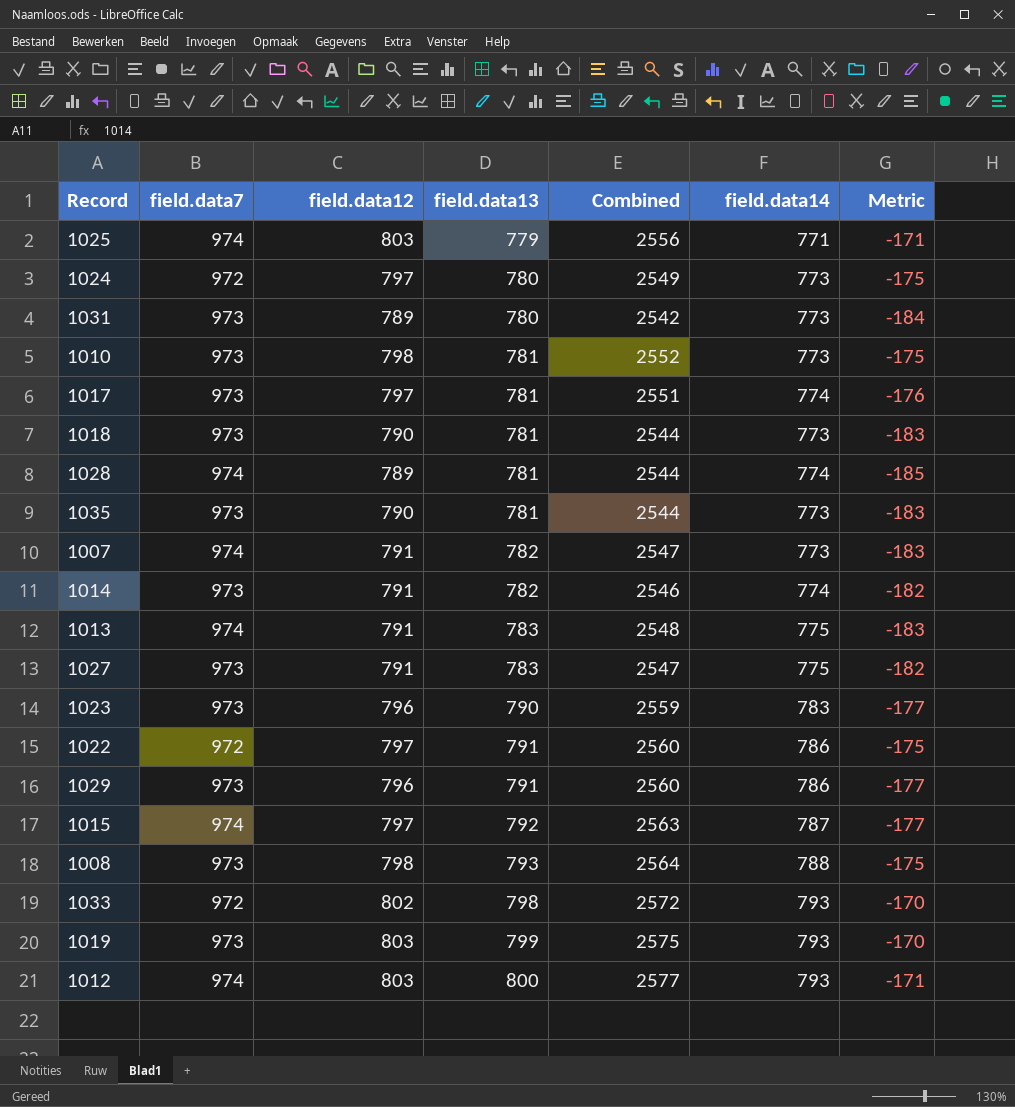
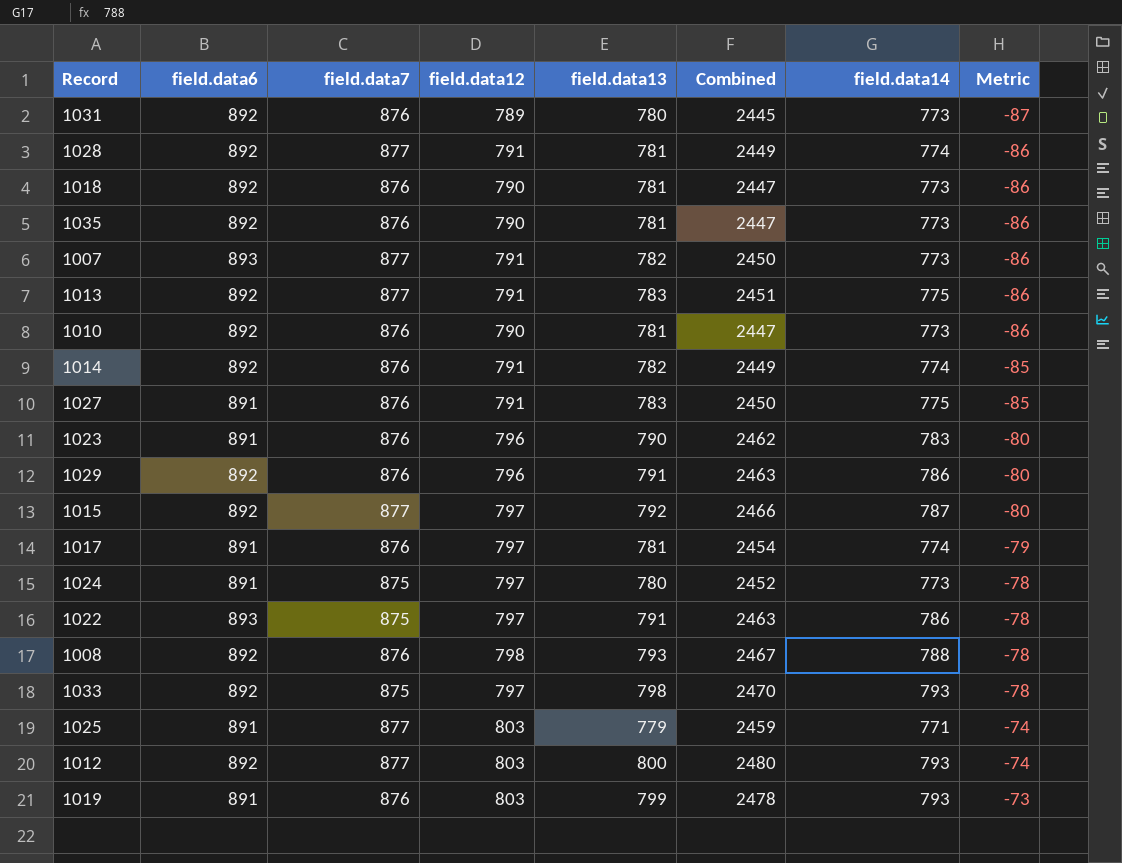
row order: field.data13 ascending -> Metric ascending
column field.data6 | position: none -> 2
1031 | field.data7: 973 -> 876
1031 | Combined: 2542 -> 2445
1031 | Metric: -184 -> -87
1028 | field.data7: 974 -> 877
1028 | field.data12: 789 -> 791
1028 | Combined: 2544 -> 2449
1028 | Metric: -185 -> -86
1018 | field.data7: 973 -> 876
1018 | Combined: 2544 -> 2447
1018 | Metric: -183 -> -86
1035 | field.data7: 973 -> 876
1035 | Combined: 2544 -> 2447
1035 | Metric: -183 -> -86
1007 | field.data7: 974 -> 877
1007 | Combined: 2547 -> 2450
1007 | Metric: -183 -> -86
1013 | field.data7: 974 -> 877
1013 | Combined: 2548 -> 2451
1013 | Metric: -183 -> -86
1010 | field.data7: 973 -> 876
1010 | field.data12: 798 -> 790
1010 | Combined: 2552 -> 2447
1010 | Metric: -175 -> -86
1014 | field.data7: 973 -> 876
1014 | Combined: 2546 -> 2449
1014 | Metric: -182 -> -85
1027 | field.data7: 973 -> 876
1027 | Combined: 2547 -> 2450
1027 | Metric: -182 -> -85
1023 | field.data7: 973 -> 876
1023 | Combined: 2559 -> 2462
1023 | Metric: -177 -> -80
1029 | field.data7: 973 -> 876
1029 | Combined: 2560 -> 2463
1029 | Metric: -177 -> -80
1015 | field.data7: 974 -> 877
1015 | Combined: 2563 -> 2466
1015 | Metric: -177 -> -80
1017 | field.data7: 973 -> 876
1017 | Combined: 2551 -> 2454
1017 | Metric: -176 -> -79
1024 | field.data7: 972 -> 875
1024 | Combined: 2549 -> 2452
1024 | Metric: -175 -> -78
1022 | field.data7: 972 -> 875
1022 | Combined: 2560 -> 2463
1022 | Metric: -175 -> -78
1008 | field.data7: 973 -> 876
1008 | Combined: 2564 -> 2467
1008 | Metric: -175 -> -78
1033 | field.data7: 972 -> 875
1033 | field.data12: 802 -> 797
1033 | Combined: 2572 -> 2470
1033 | Metric: -170 -> -78
1025 | field.data7: 974 -> 877
1025 | Combined: 2556 -> 2459
1025 | Metric: -171 -> -74
1012 | field.data7: 974 -> 877
1012 | Combined: 2577 -> 2480
1012 | Metric: -171 -> -74
1019 | field.data7: 973 -> 876
1019 | Combined: 2575 -> 2478
1019 | Metric: -170 -> -73

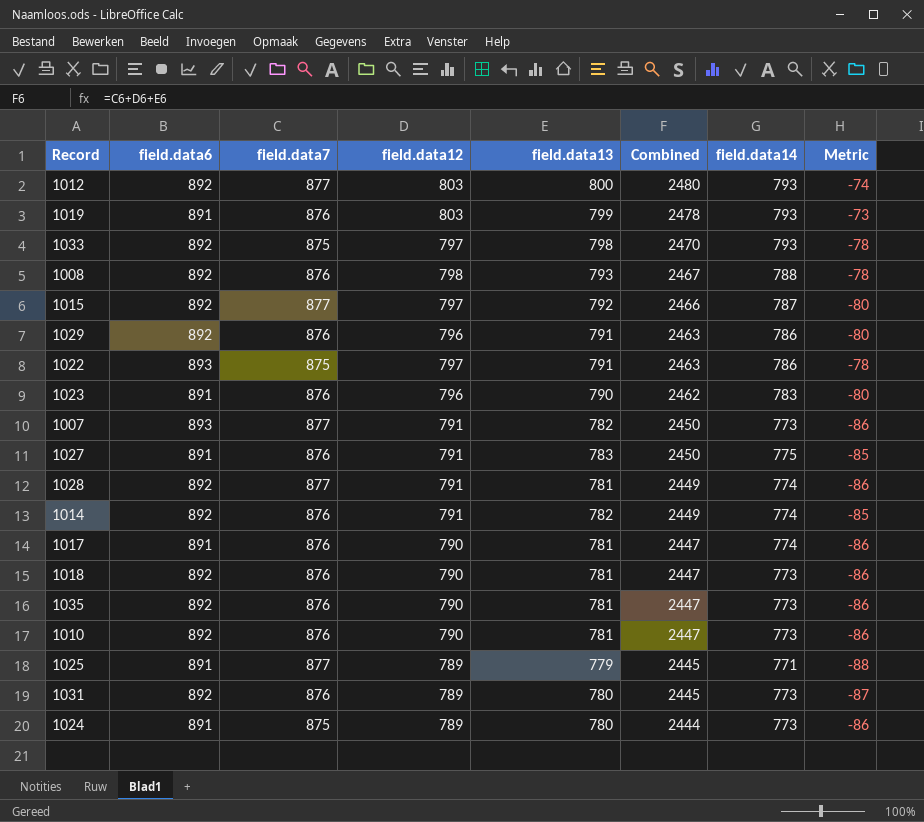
row order: Metric ascending -> Combined descending
row 1013: 892 | 877 | 791 | 783 | 2451 | 775 | -86 -> none
1017 | field.data12: 797 -> 790
1017 | Combined: 2454 -> 2447
1017 | Metric: -79 -> -86
1025 | field.data12: 803 -> 789
1025 | Combined: 2459 -> 2445
1025 | Metric: -74 -> -88
1024 | field.data12: 797 -> 789
1024 | Combined: 2452 -> 2444
1024 | Metric: -78 -> -86

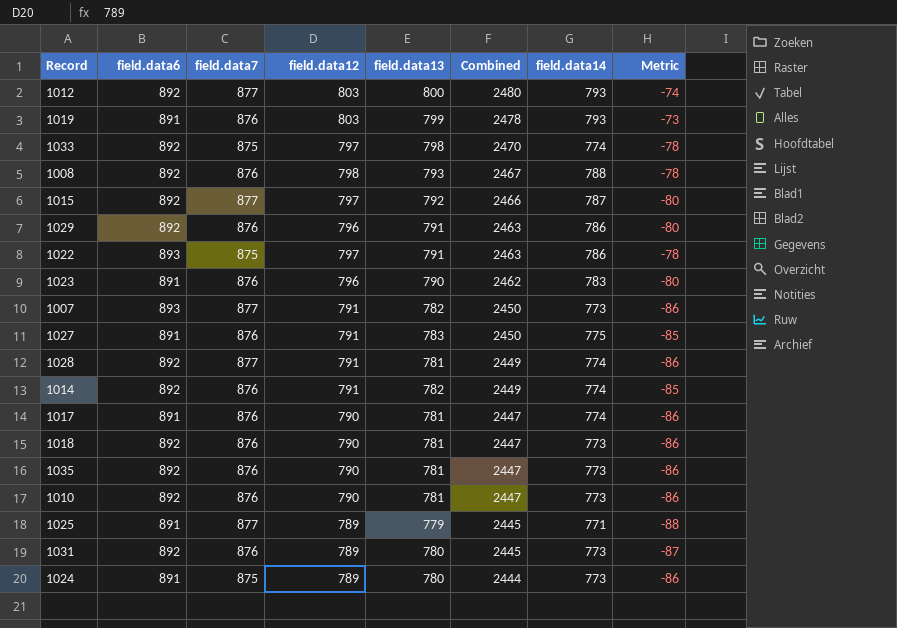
1033 | field.data14: 793 -> 774

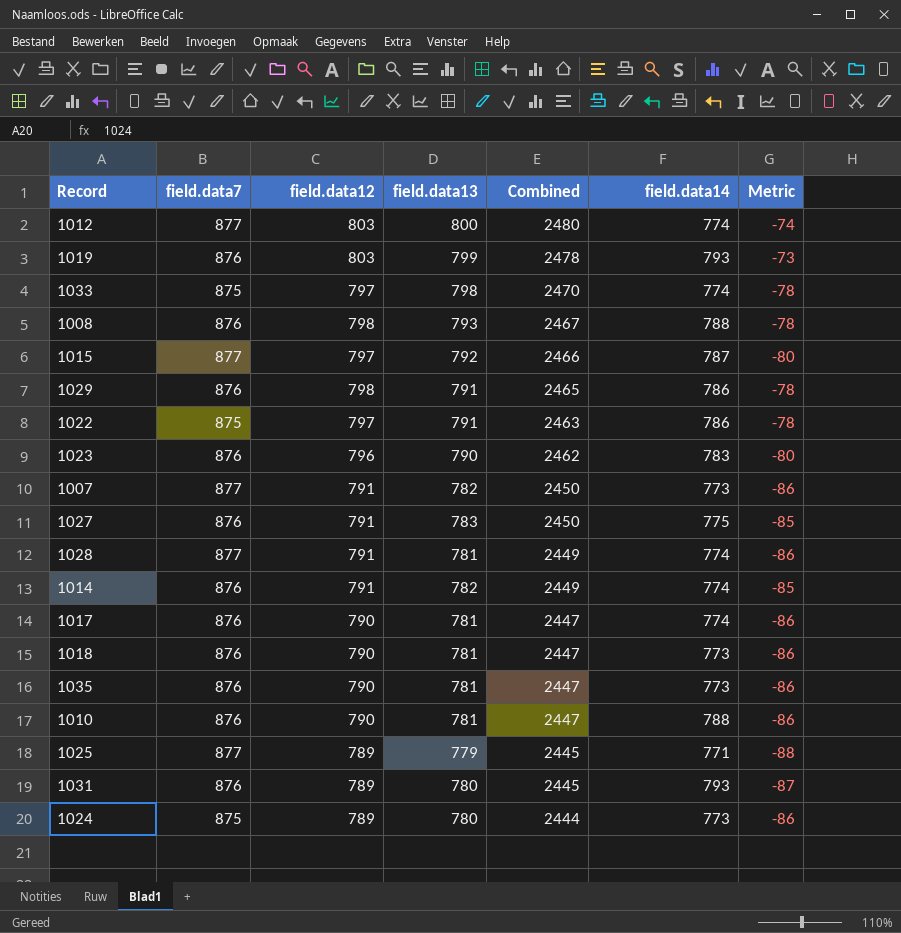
column field.data6 | position: 2 -> none
1012 | field.data14: 793 -> 774
1029 | field.data12: 796 -> 798
1029 | Combined: 2463 -> 2465
1029 | Metric: -80 -> -78
1010 | field.data14: 773 -> 788
1031 | field.data14: 773 -> 793

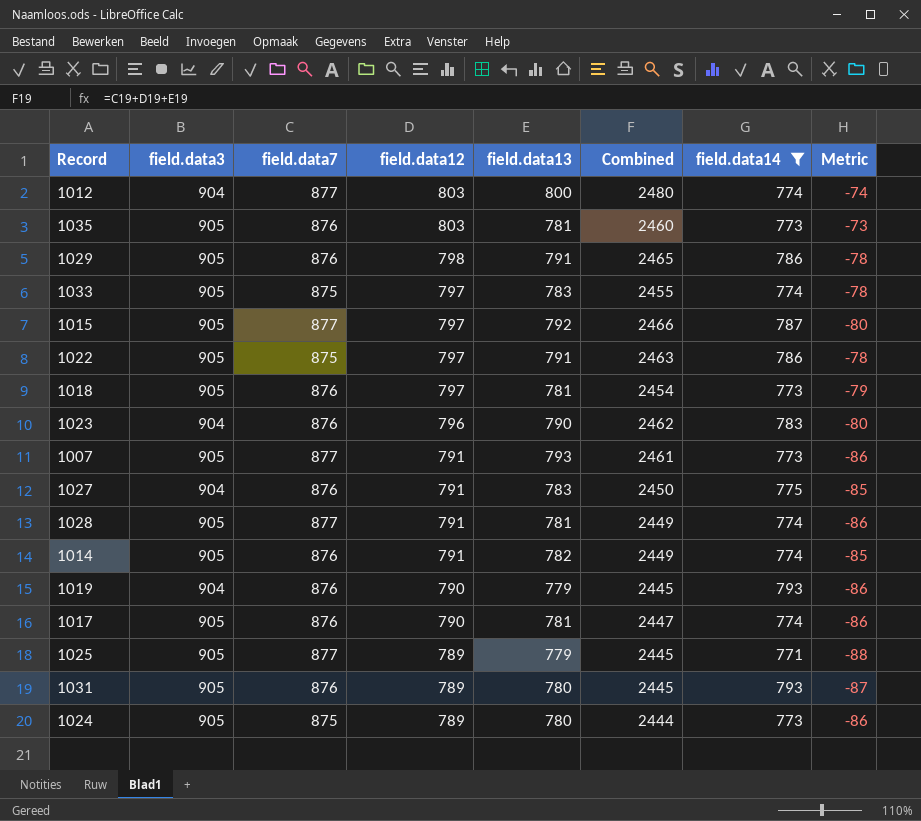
filter: none -> field.data14 != 788
row order: Combined descending -> field.data12 descending
column field.data3 | position: none -> 2
1035 | field.data12: 790 -> 803
1035 | Combined: 2447 -> 2460
1035 | Metric: -86 -> -73
1033 | field.data13: 798 -> 783
1033 | Combined: 2470 -> 2455
1018 | field.data12: 790 -> 797
1018 | Combined: 2447 -> 2454
1018 | Metric: -86 -> -79
1007 | field.data13: 782 -> 793
1007 | Combined: 2450 -> 2461
1019 | field.data12: 803 -> 790
1019 | field.data13: 799 -> 779
1019 | Combined: 2478 -> 2445
1019 | Metric: -73 -> -86

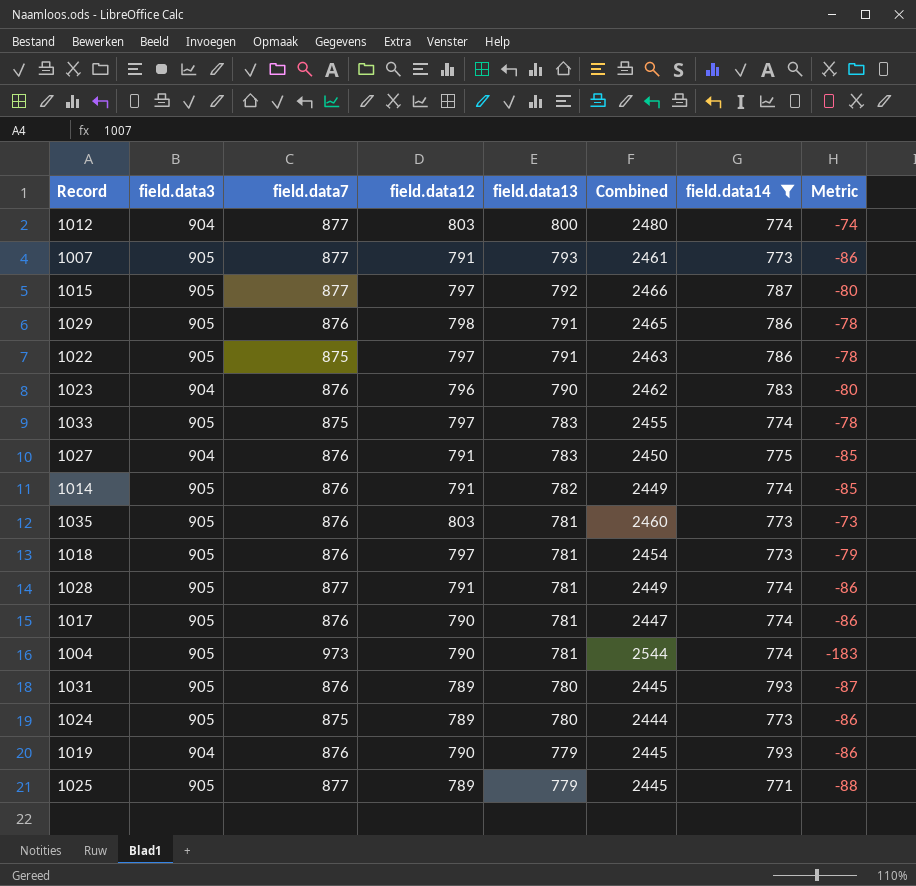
row order: field.data12 descending -> field.data13 descending
row 1004: none -> 905 | 973 | 790 | 781 | 2544 | 774 | -183

